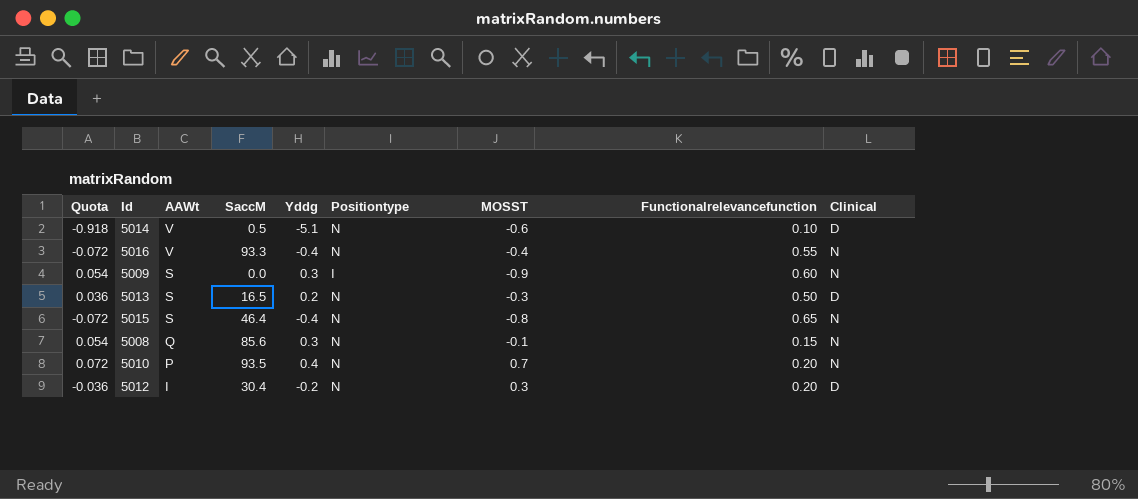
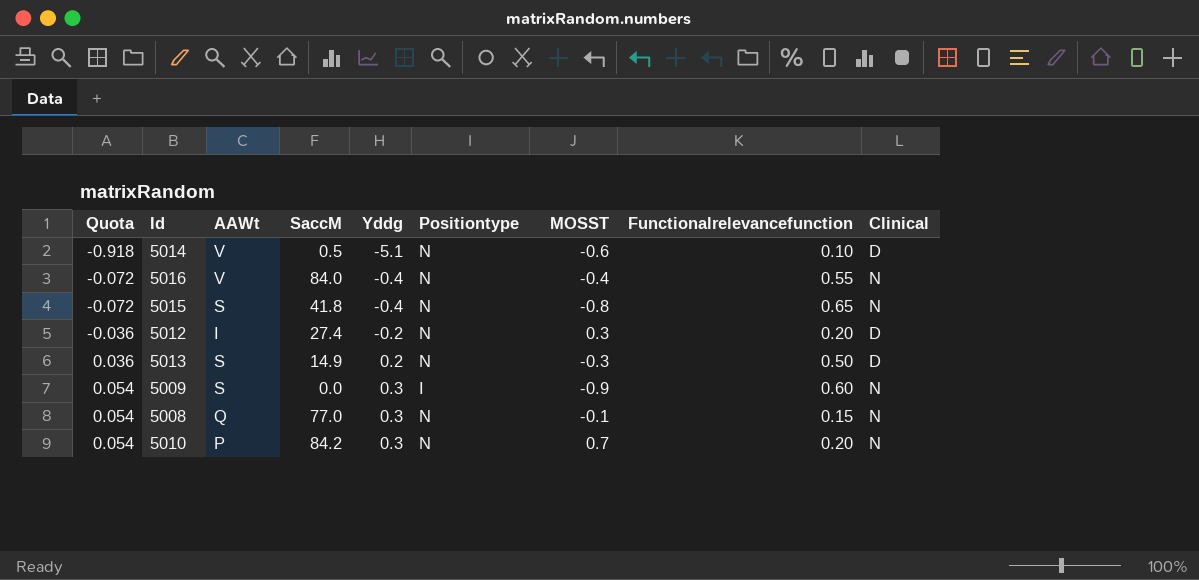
row order: AAWt descending -> Quota ascending
5016 | SaccM: 93.3 -> 84.0
5015 | SaccM: 46.4 -> 41.8
5012 | SaccM: 30.4 -> 27.4
5013 | SaccM: 16.5 -> 14.9
5008 | SaccM: 85.6 -> 77.0
5010 | Quota: 0.072 -> 0.054
5010 | SaccM: 93.5 -> 84.2
5010 | Yddg: 0.4 -> 0.3

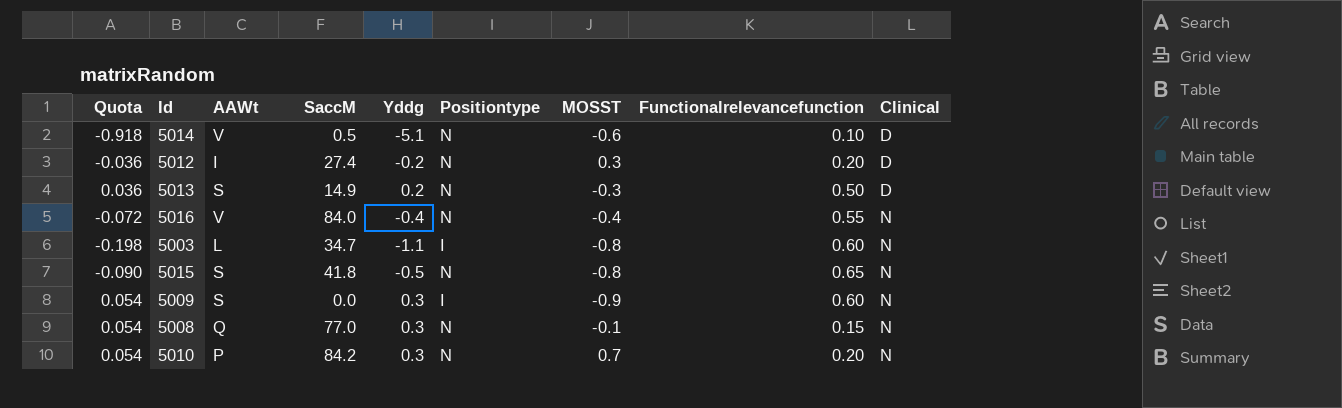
row order: Quota ascending -> Clinical ascending
row 5003: none -> -0.198 | L | 34.7 | -1.1 | I | -0.8 | 0.60 | N
5015 | Quota: -0.072 -> -0.090
5015 | Yddg: -0.4 -> -0.5

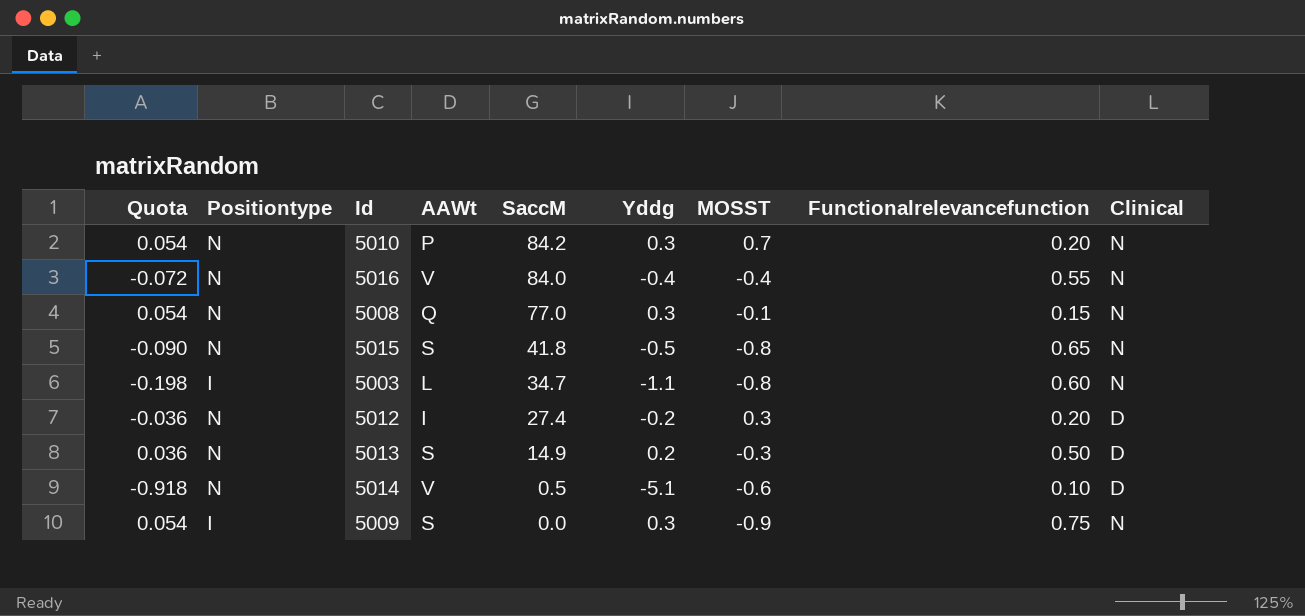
row order: Clinical ascending -> SaccM descending
column Positiontype | position: 6 -> 2
5009 | Functionalrelevancefunction: 0.60 -> 0.75

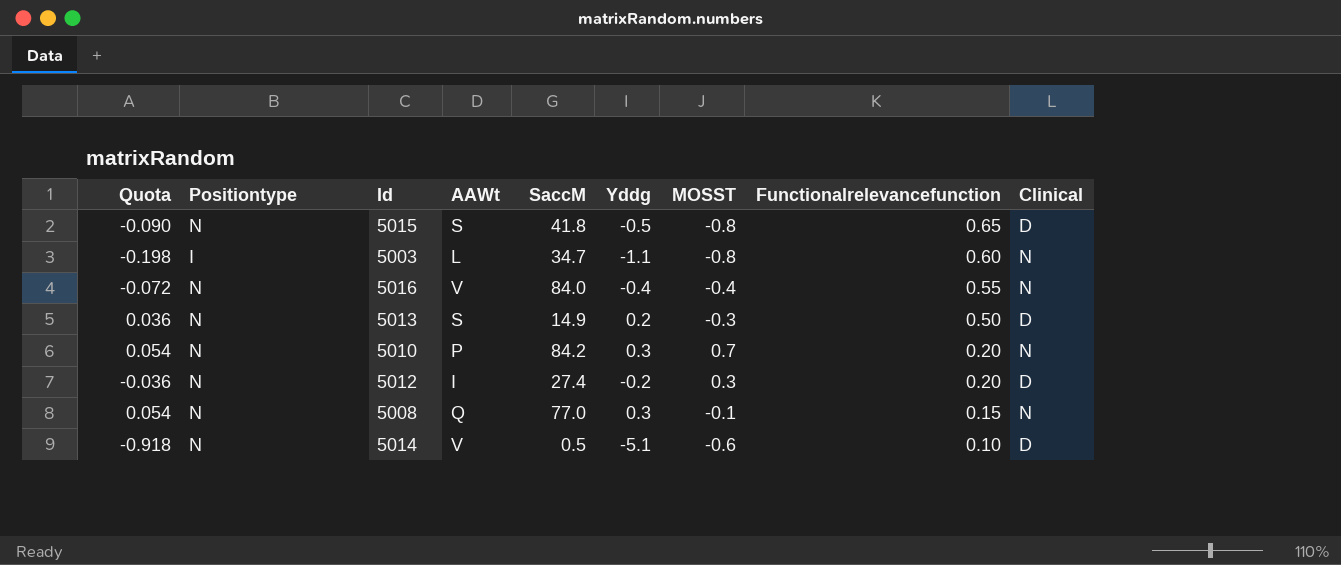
row order: SaccM descending -> Functionalrelevancefunction descending
row 5009: 0.054 | I | S | 0.0 | 0.3 | -0.9 | 0.75 | N -> none
5015 | Clinical: N -> D

